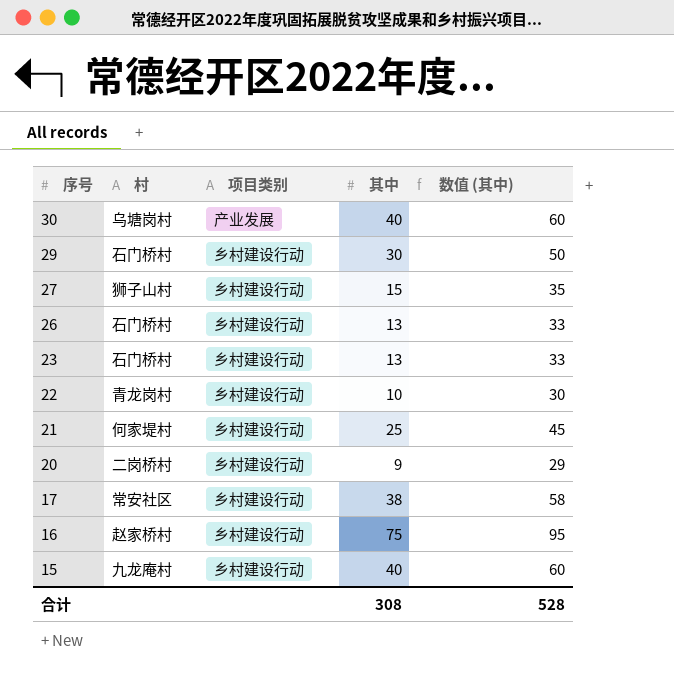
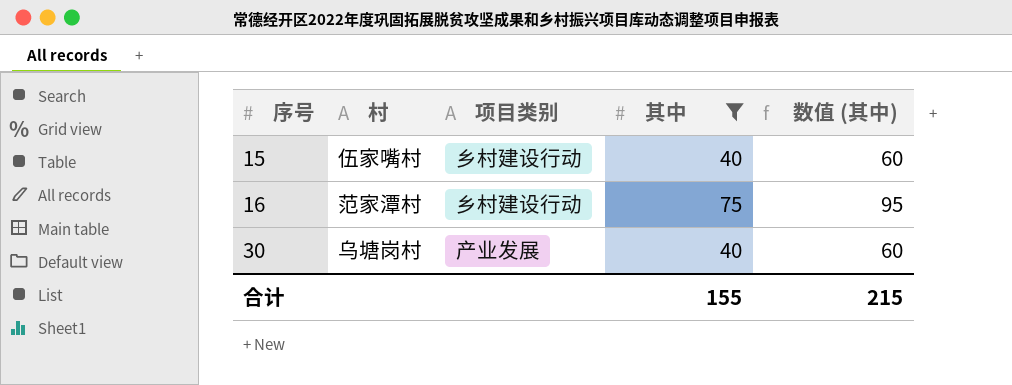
filter: none -> 其中 >= 40
row order: 序号 descending -> 序号 ascending
15 | 村: 九龙庵村 -> 伍家嘴村
16 | 村: 赵家桥村 -> 范家潭村
合计 | 其中: 308 -> 155
合计 | 数值 (其中): 528 -> 215

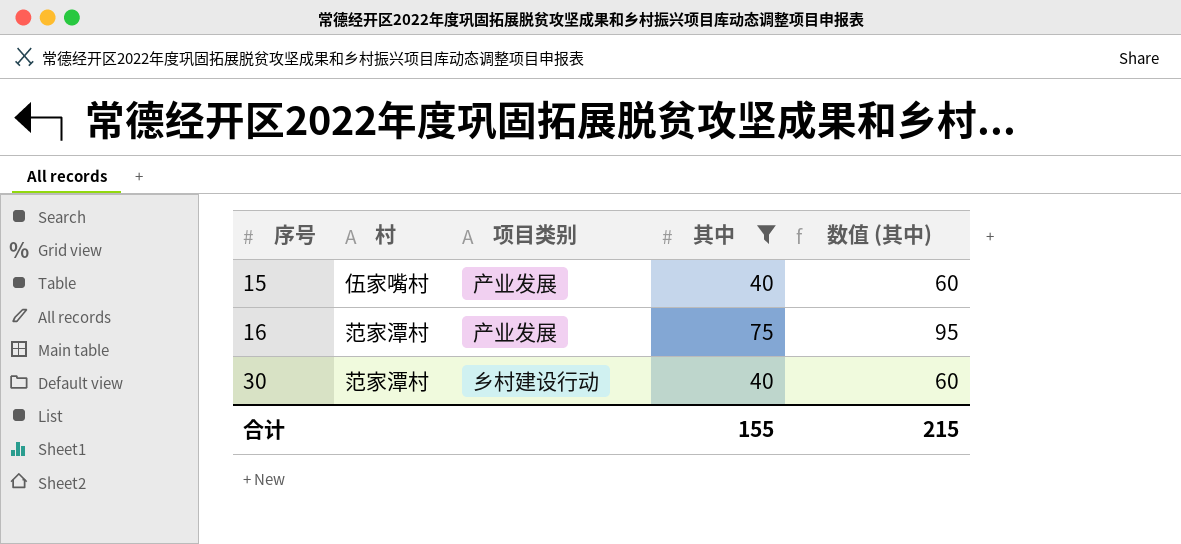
15 | 项目类别: 乡村建设行动 -> 产业发展
16 | 项目类别: 乡村建设行动 -> 产业发展
30 | 村: 乌塘岗村 -> 范家潭村
30 | 项目类别: 产业发展 -> 乡村建设行动

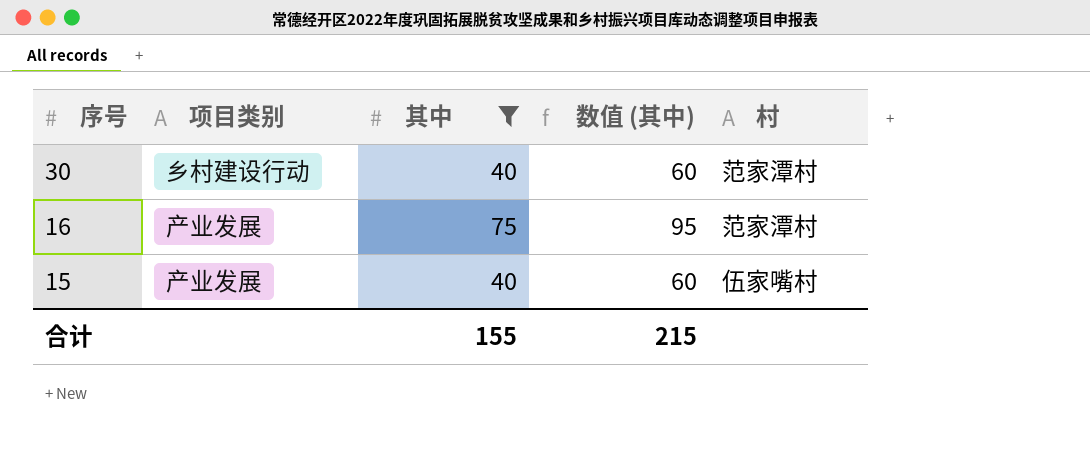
row order: 序号 ascending -> 序号 descending
column 村 | position: 2 -> 5

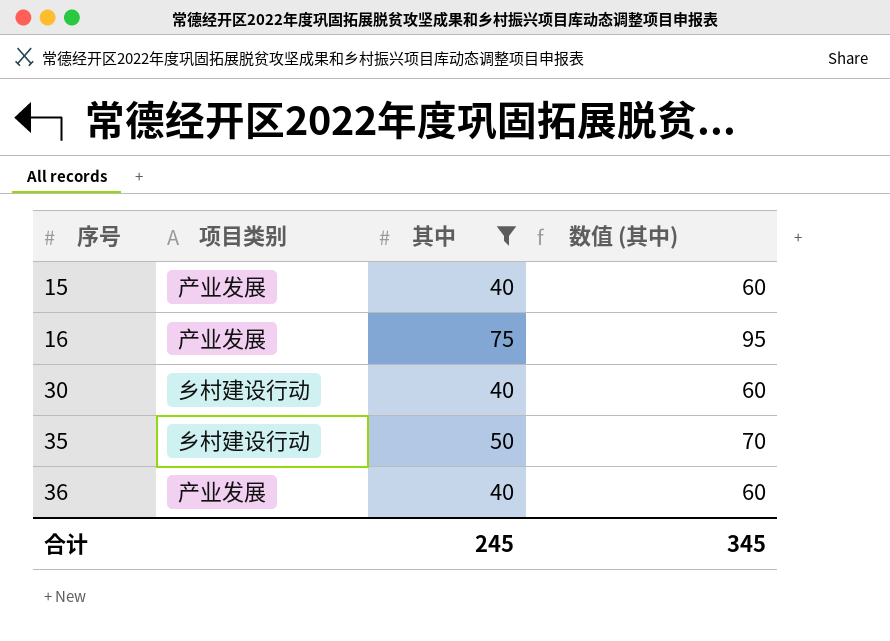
row order: 序号 descending -> 序号 ascending
column 村 | position: 5 -> none
row 35: none -> 乡村建设行动 | 50 | 70
row 36: none -> 产业发展 | 40 | 60
合计 | 其中: 155 -> 245
合计 | 数值 (其中): 215 -> 345

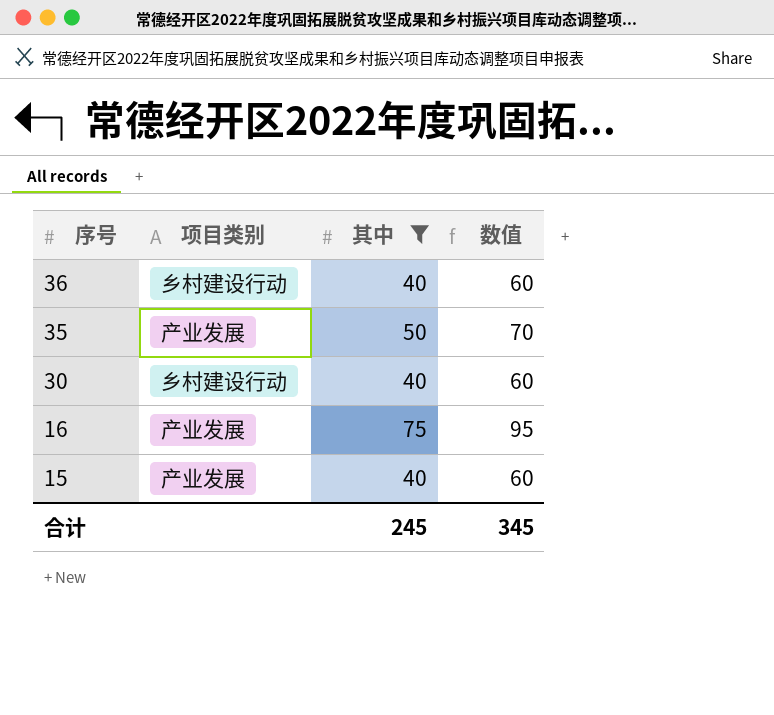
row order: 序号 ascending -> 序号 descending
column name: 数值 (其中) -> 数值
36 | 项目类别: 产业发展 -> 乡村建设行动
35 | 项目类别: 乡村建设行动 -> 产业发展

